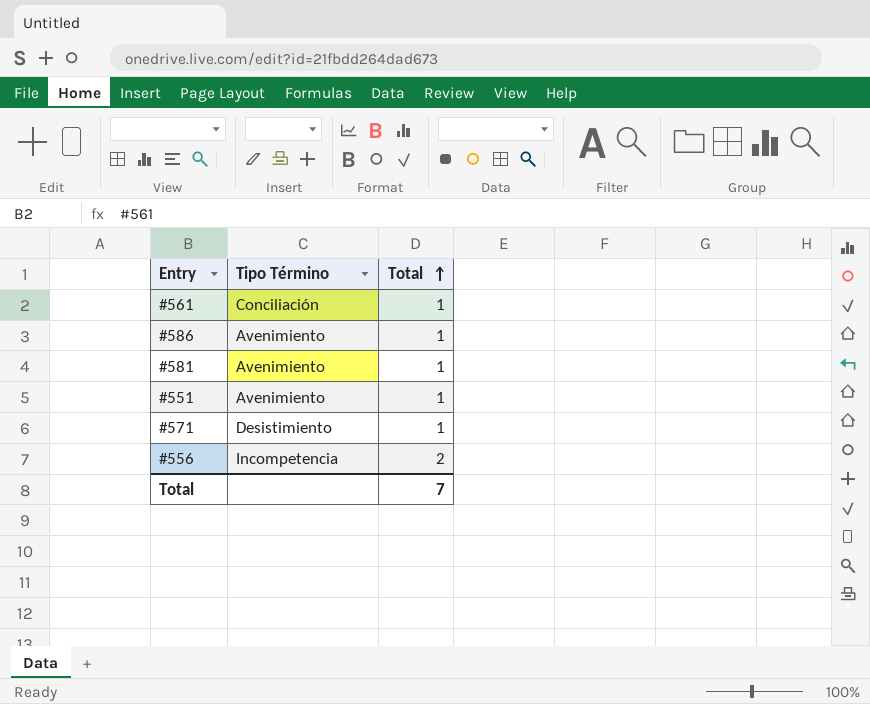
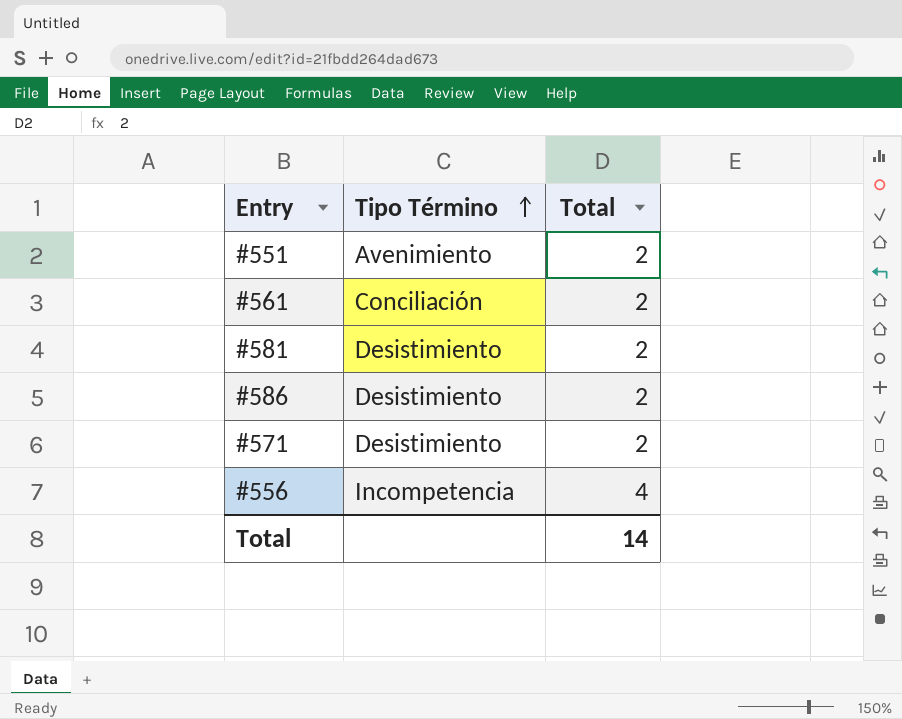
row order: Total ascending -> Tipo Término ascending
#551 | Total: 1 -> 2
#561 | Total: 1 -> 2
#581 | Tipo Término: Avenimiento -> Desistimiento
#581 | Total: 1 -> 2
#586 | Tipo Término: Avenimiento -> Desistimiento
#586 | Total: 1 -> 2
#571 | Total: 1 -> 2
#556 | Total: 2 -> 4
Total | Total: 7 -> 14

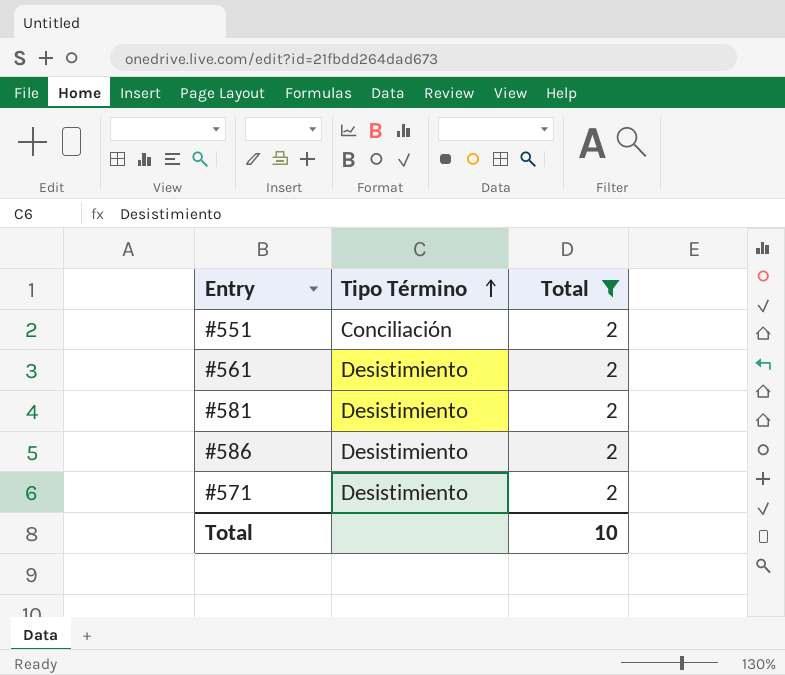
filter: none -> Total = 2
#551 | Tipo Término: Avenimiento -> Conciliación
#561 | Tipo Término: Conciliación -> Desistimiento
Total | Total: 14 -> 10

